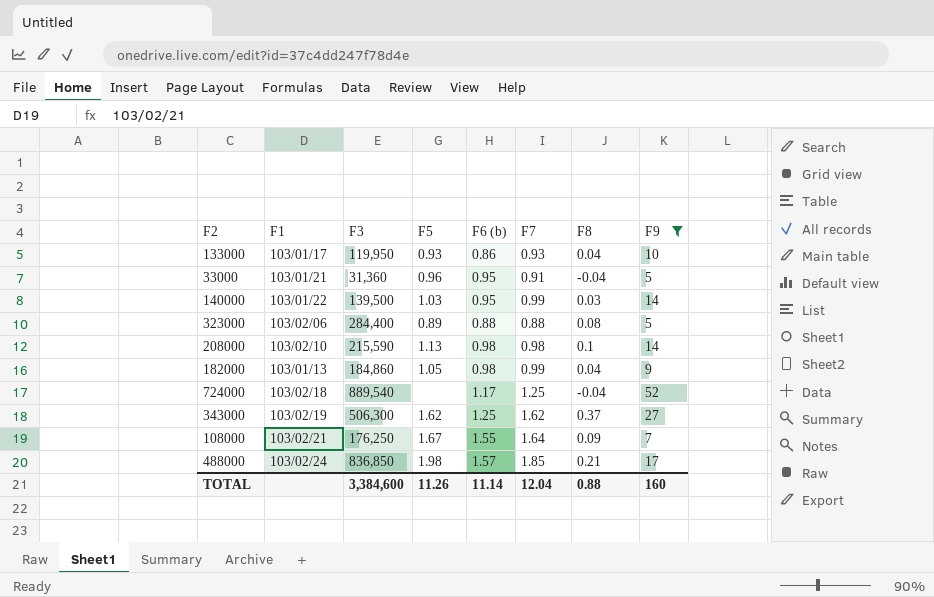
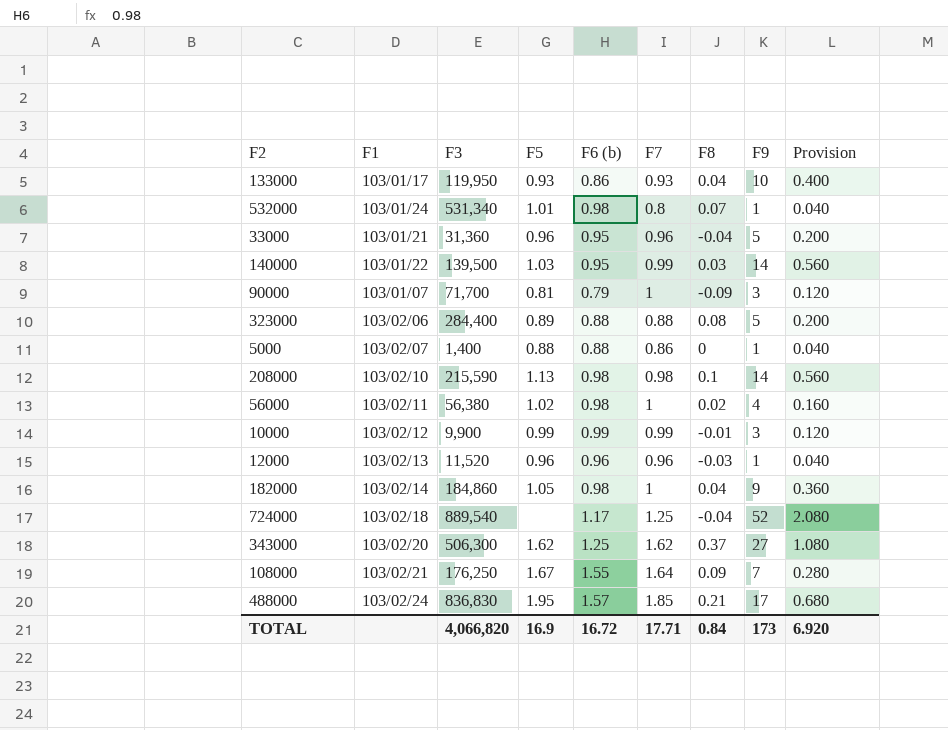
filter: F9 >= 5 -> none
column Provision | formula: none -> [F9] * 0.04
33000 | F7: 0.91 -> 0.96
182000 | F1: 103/01/13 -> 103/02/14
182000 | F7: 0.99 -> 1
343000 | F1: 103/02/19 -> 103/02/20
488000 | F3: 836,850 -> 836,830
488000 | F5: 1.98 -> 1.95
TOTAL | F3: 3,384,600 -> 4,066,820
TOTAL | F5: 11.26 -> 16.9
TOTAL | F6 (b): 11.14 -> 16.72
TOTAL | F7: 12.04 -> 17.71
TOTAL | F8: 0.88 -> 0.84
TOTAL | F9: 160 -> 173

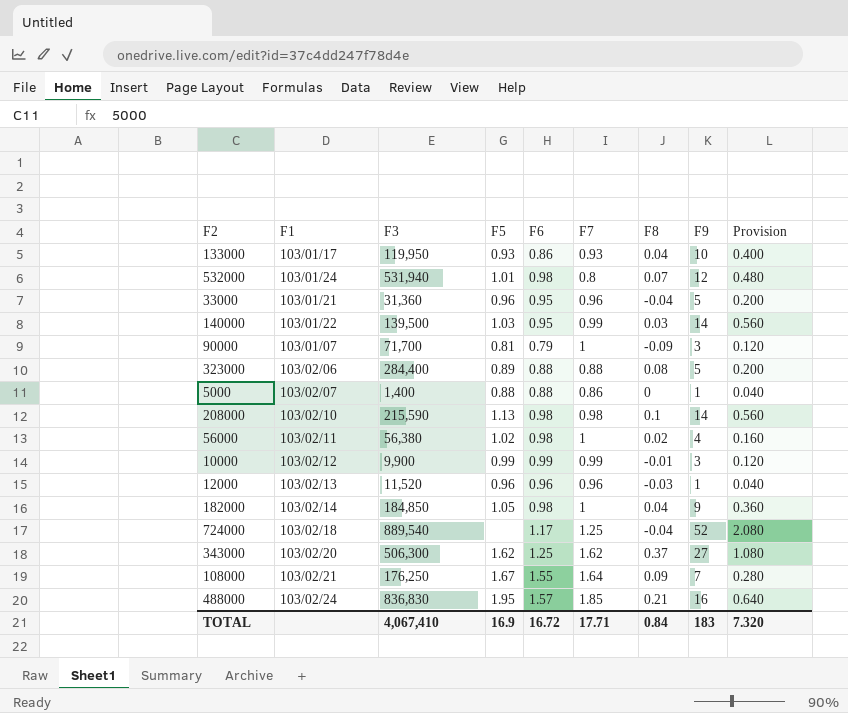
column name: F6 (b) -> F6
532000 | F3: 531,340 -> 531,940
532000 | F9: 1 -> 12
532000 | Provision: 0.040 -> 0.480
182000 | F3: 184,860 -> 184,850
488000 | F9: 17 -> 16
488000 | Provision: 0.680 -> 0.640
TOTAL | F3: 4,066,820 -> 4,067,410
TOTAL | F9: 173 -> 183
TOTAL | Provision: 6.920 -> 7.320

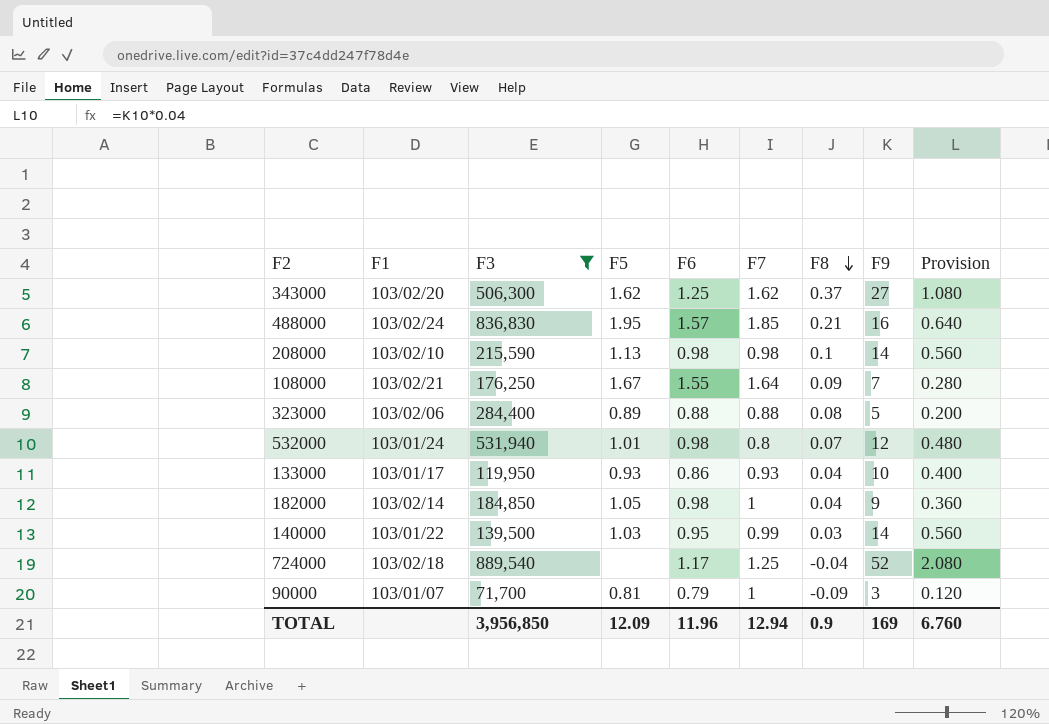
filter: none -> F3 >= 71,700
row order: none -> F8 descending
TOTAL | F3: 4,067,410 -> 3,956,850
TOTAL | F5: 16.9 -> 12.09
TOTAL | F6: 16.72 -> 11.96
TOTAL | F7: 17.71 -> 12.94
TOTAL | F8: 0.84 -> 0.9
TOTAL | F9: 183 -> 169
TOTAL | Provision: 7.320 -> 6.760

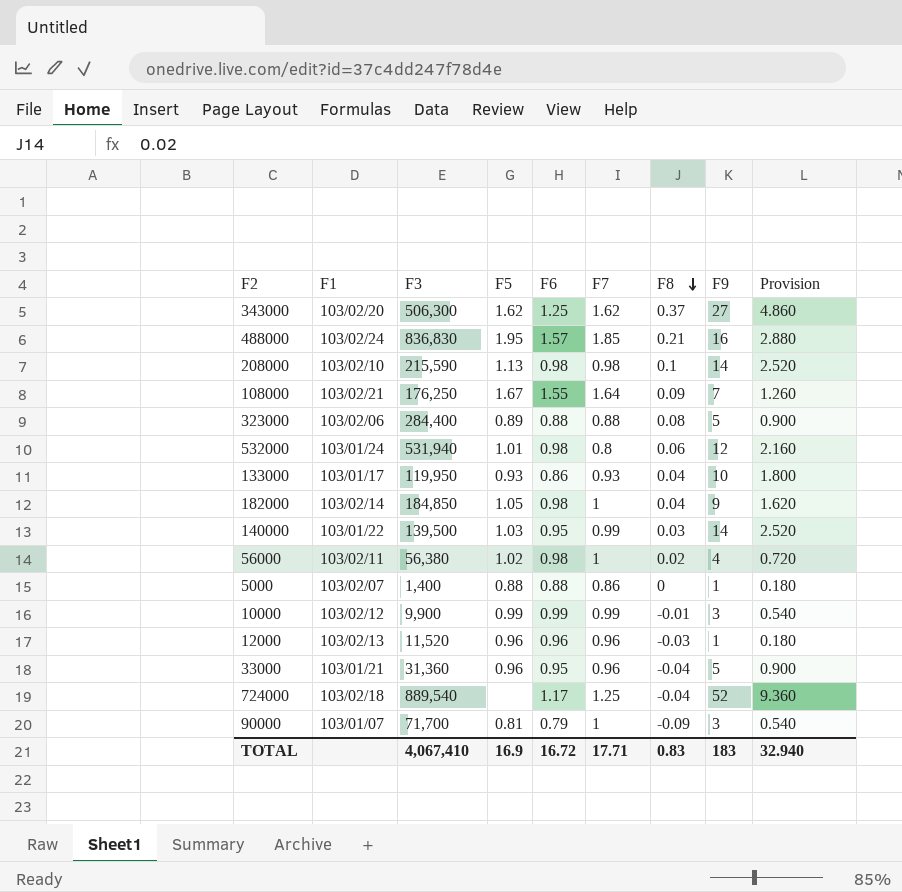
filter: F3 >= 71,700 -> none
column Provision | formula: [F9] * 0.04 -> [F9] * 0.18
532000 | F8: 0.07 -> 0.06
TOTAL | F3: 3,956,850 -> 4,067,410
TOTAL | F5: 12.09 -> 16.9
TOTAL | F6: 11.96 -> 16.72
TOTAL | F7: 12.94 -> 17.71
TOTAL | F8: 0.9 -> 0.83
TOTAL | F9: 169 -> 183
TOTAL | Provision: 6.760 -> 32.940

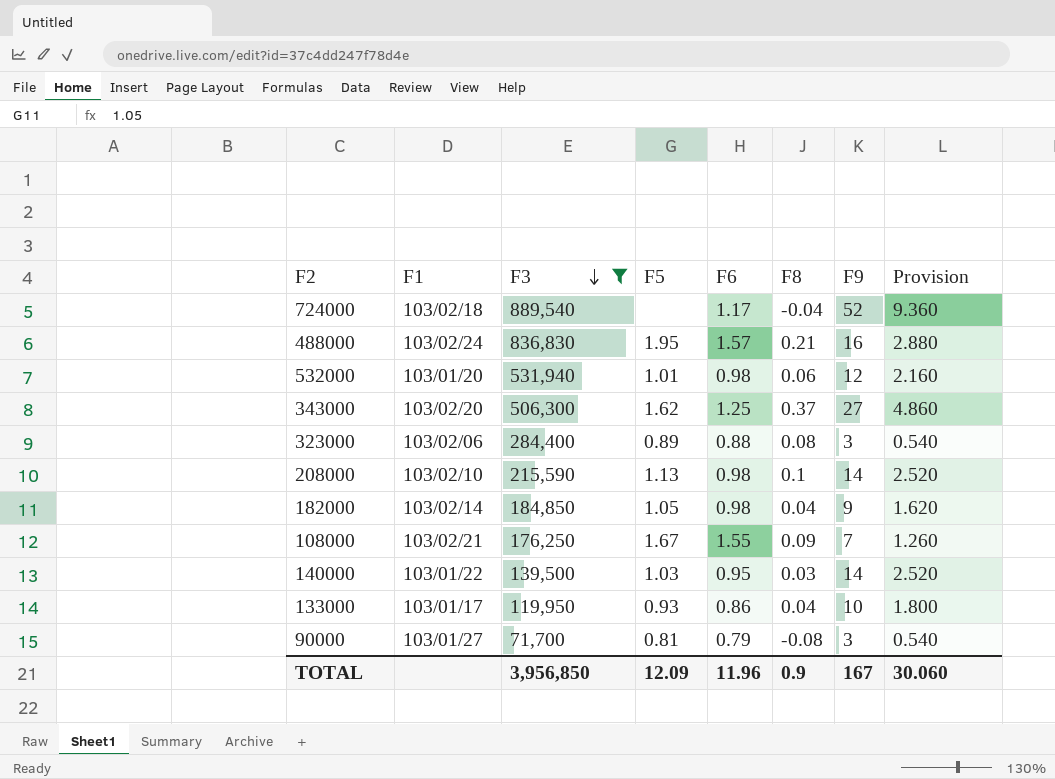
filter: none -> F3 >= 71,700
row order: F8 descending -> F3 descending
column F7 | position: 6 -> none
532000 | F1: 103/01/24 -> 103/01/20
323000 | F9: 5 -> 3
323000 | Provision: 0.900 -> 0.540
90000 | F1: 103/01/07 -> 103/01/27
90000 | F8: -0.09 -> -0.08
TOTAL | F3: 4,067,410 -> 3,956,850
TOTAL | F5: 16.9 -> 12.09
TOTAL | F6: 16.72 -> 11.96
TOTAL | F8: 0.83 -> 0.9
TOTAL | F9: 183 -> 167
TOTAL | Provision: 32.940 -> 30.060

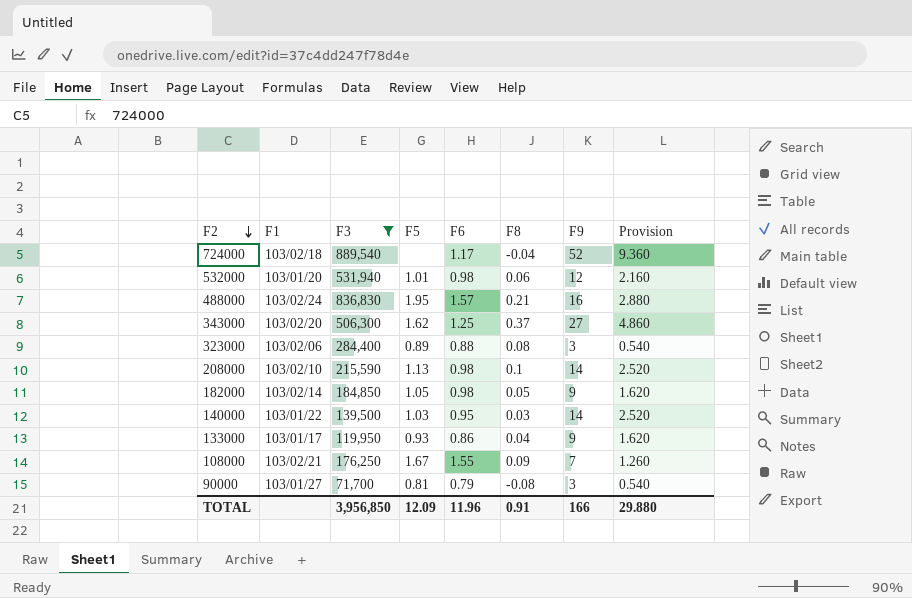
row order: F3 descending -> F2 descending
182000 | F8: 0.04 -> 0.05
133000 | F9: 10 -> 9
133000 | Provision: 1.800 -> 1.620
TOTAL | F8: 0.9 -> 0.91
TOTAL | F9: 167 -> 166
TOTAL | Provision: 30.060 -> 29.880

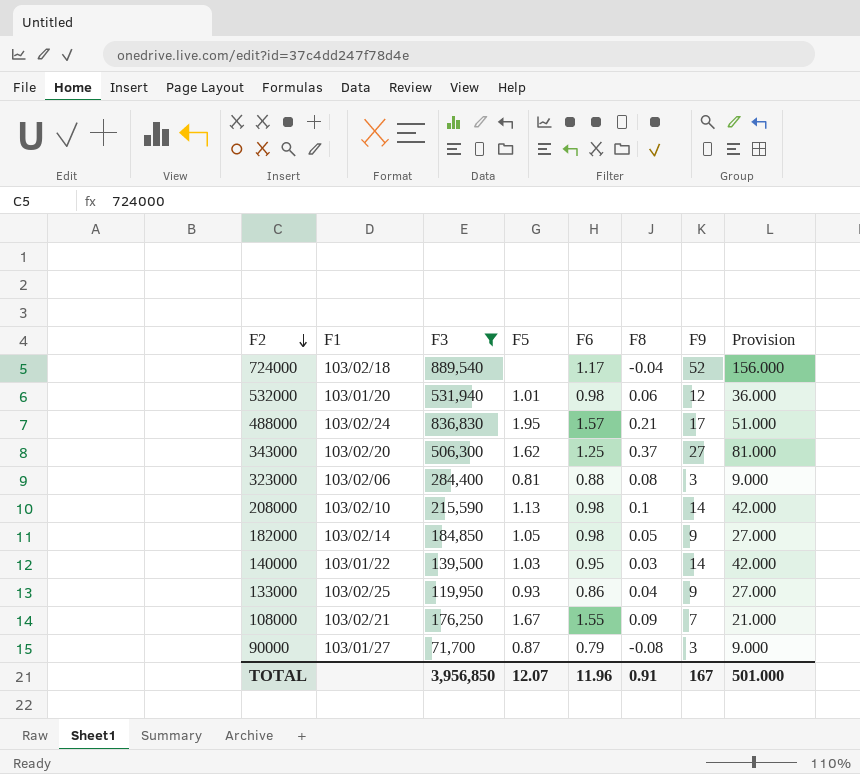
column Provision | formula: [F9] * 0.18 -> [F9] * 3
488000 | F9: 16 -> 17
323000 | F5: 0.89 -> 0.81
133000 | F1: 103/01/17 -> 103/02/25
90000 | F5: 0.81 -> 0.87
TOTAL | F5: 12.09 -> 12.07
TOTAL | F9: 166 -> 167
TOTAL | Provision: 29.880 -> 501.000

